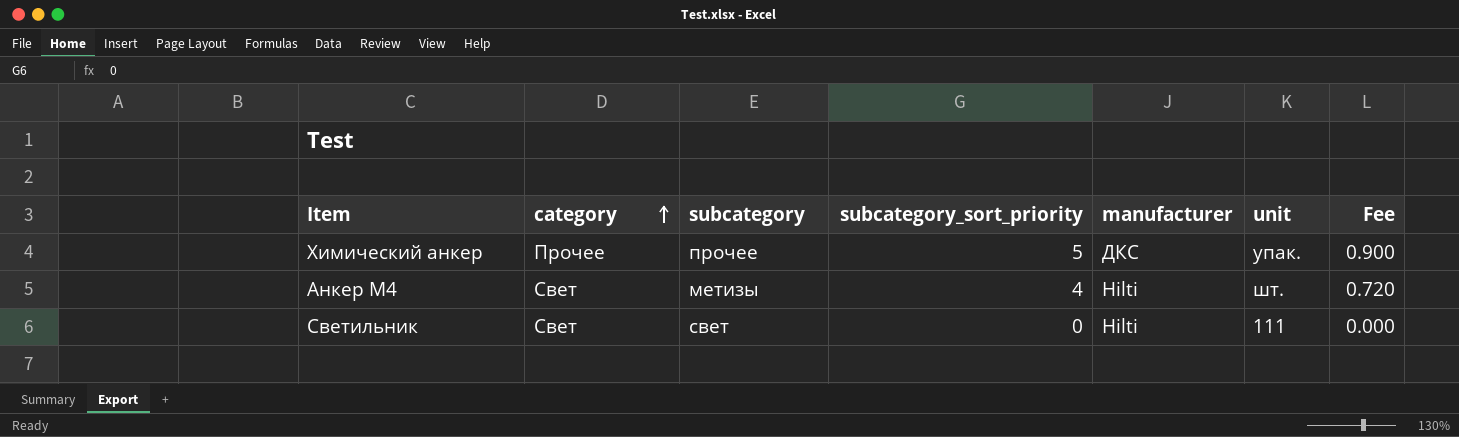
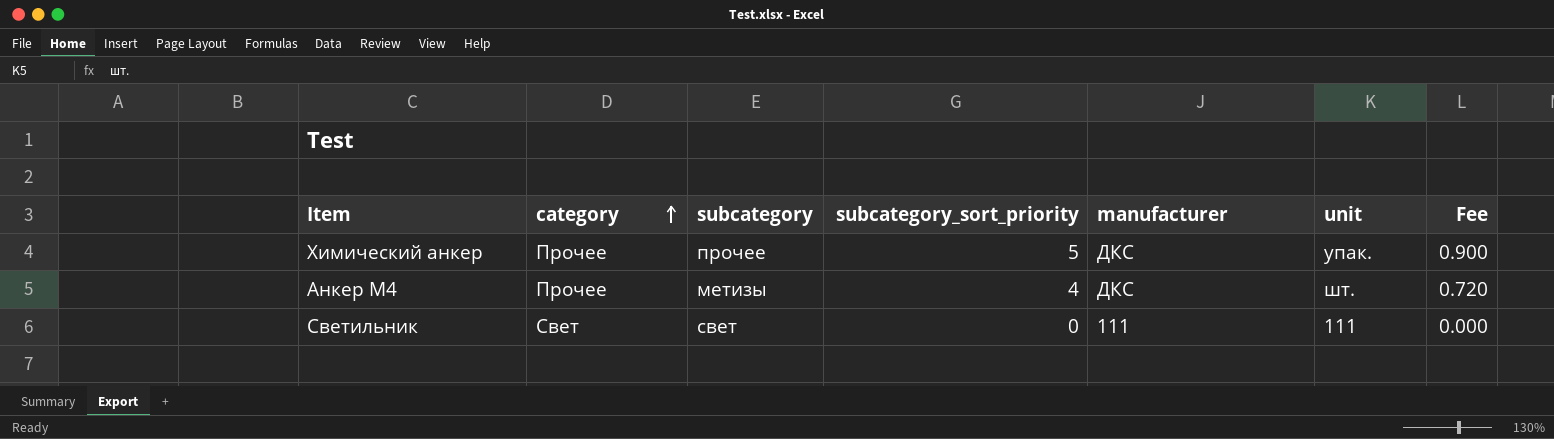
Анкер М4 | category: Свет -> Прочее
Анкер М4 | manufacturer: Hilti -> ДКС
Светильник | manufacturer: Hilti -> 111

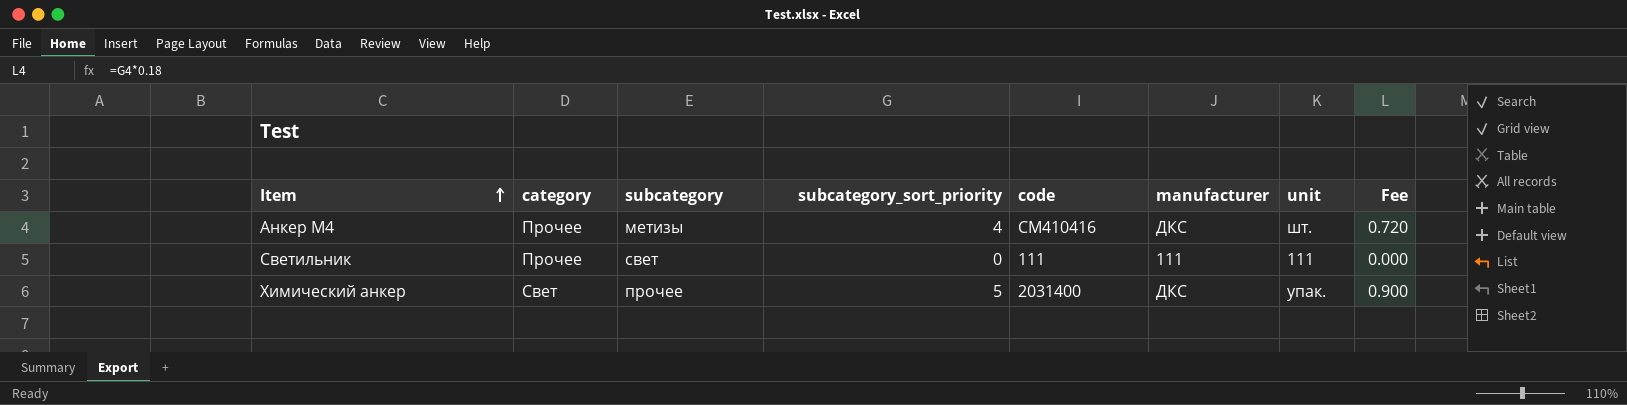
row order: category ascending -> Item ascending
column code | position: none -> 5
Светильник | category: Свет -> Прочее
Химический анкер | category: Прочее -> Свет

